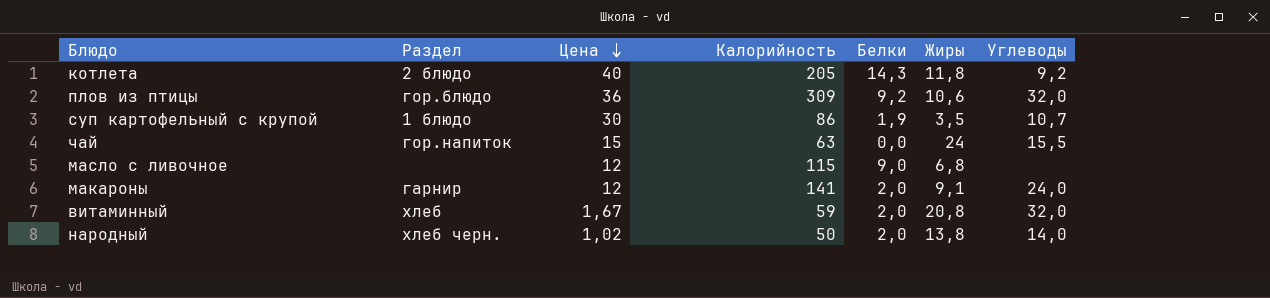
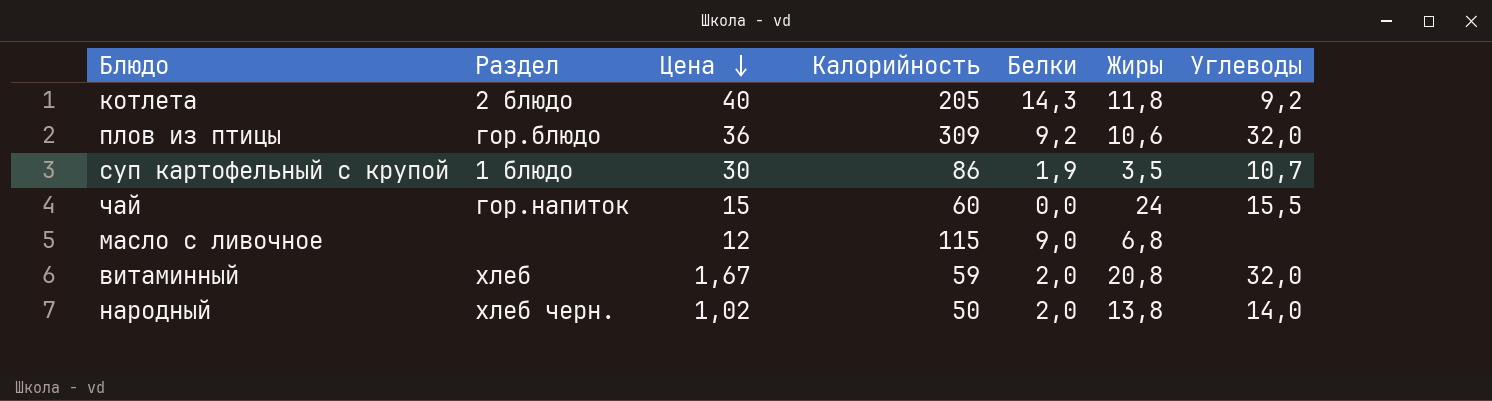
row макароны: гарнир | 12 | 141 | 2,0 | 9,1 | 24,0 -> none
чай | Калорийность: 63 -> 60

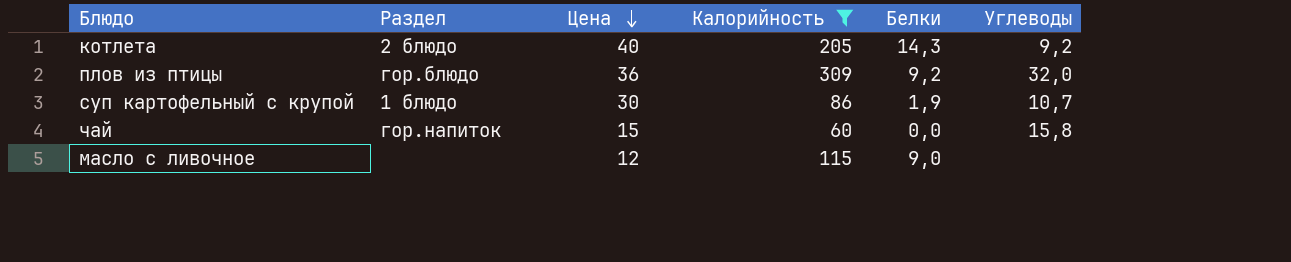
filter: none -> Калорийность >= 60
column Жиры | position: 6 -> none
чай | Углеводы: 15,5 -> 15,8

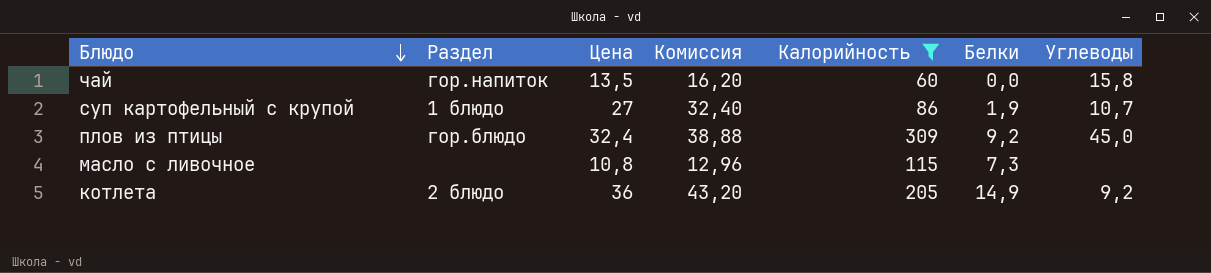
row order: Цена descending -> Блюдо descending
column Комиссия | formula: none -> [Цена] * 1,2
чай | Цена: 15 -> 13,5
суп картофельный с крупой | Цена: 30 -> 27
плов из птицы | Цена: 36 -> 32,4
плов из птицы | Углеводы: 32,0 -> 45,0
масло с ливочное | Цена: 12 -> 10,8
масло с ливочное | Белки: 9,0 -> 7,3
котлета | Цена: 40 -> 36
котлета | Белки: 14,3 -> 14,9

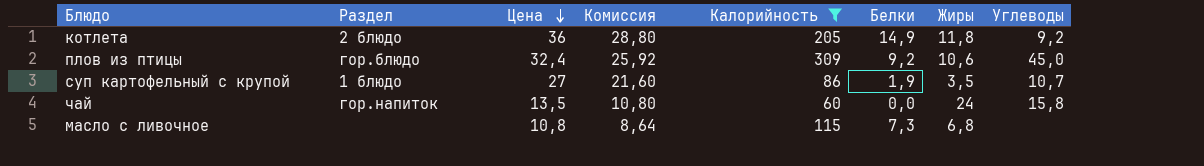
row order: Блюдо descending -> Цена descending
column Комиссия | formula: [Цена] * 1,2 -> [Цена] * 0,8
column Жиры | position: none -> 7

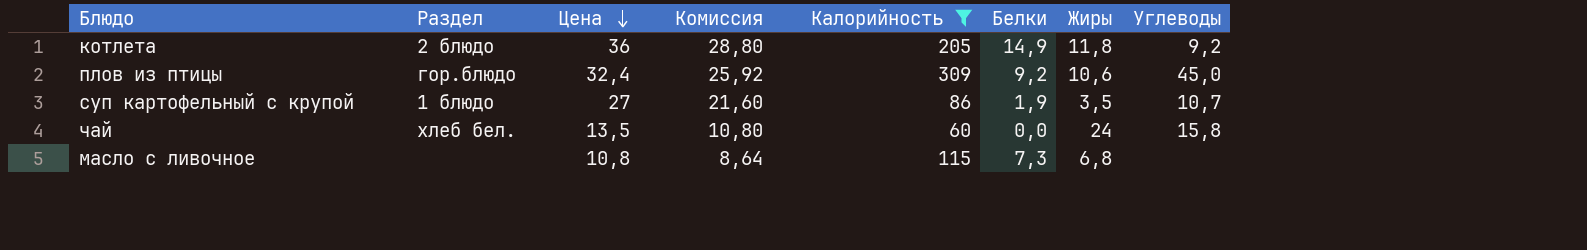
чай | Раздел: гор.напиток -> хлеб бел.

